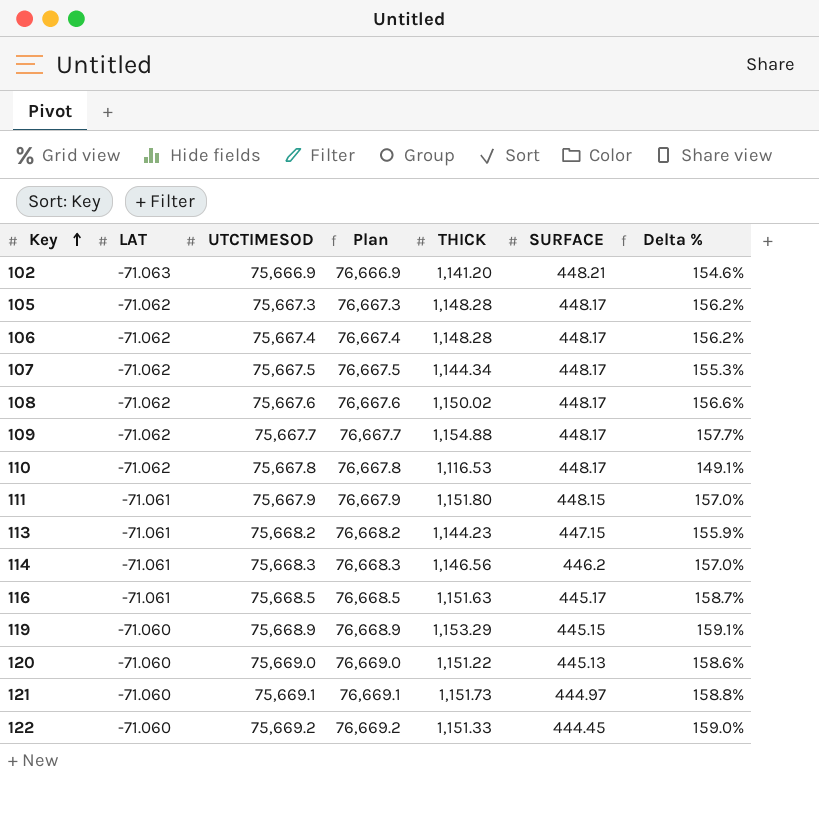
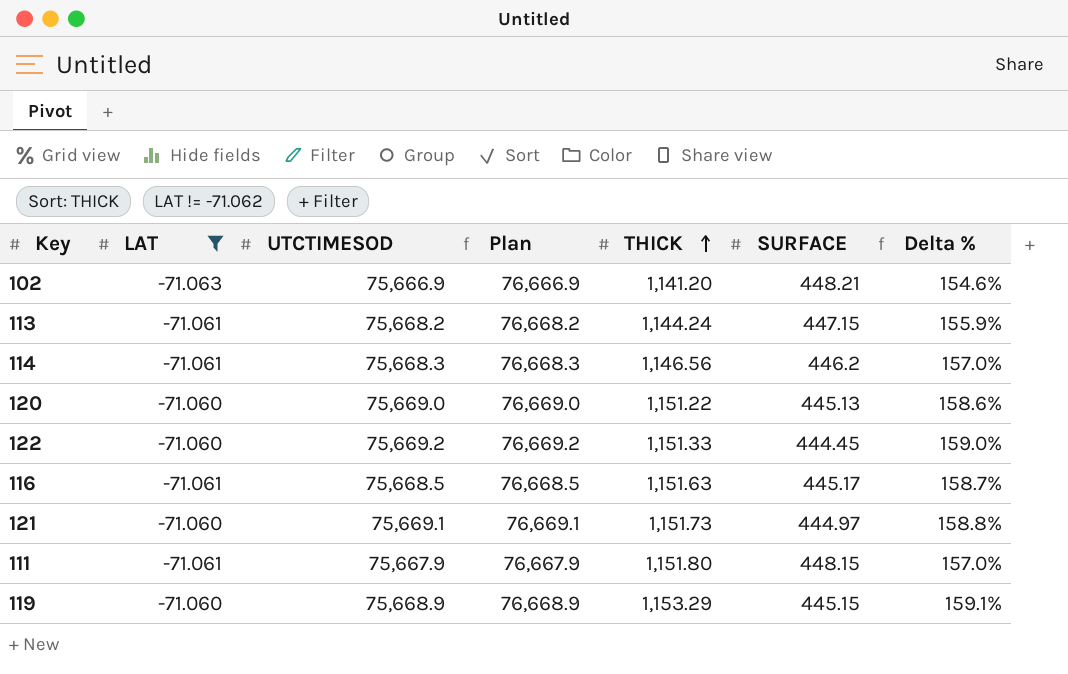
filter: none -> LAT != -71.062
row order: Key ascending -> THICK ascending
113 | THICK: 1,144.23 -> 1,144.24

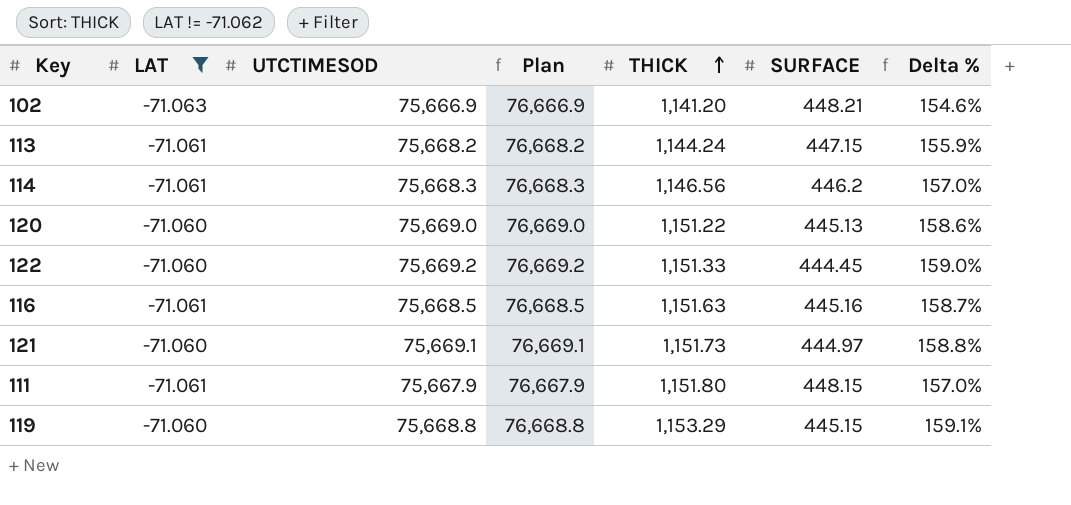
116 | SURFACE: 445.17 -> 445.16
119 | UTCTIMESOD: 75,668.9 -> 75,668.8
119 | Plan: 76,668.9 -> 76,668.8

